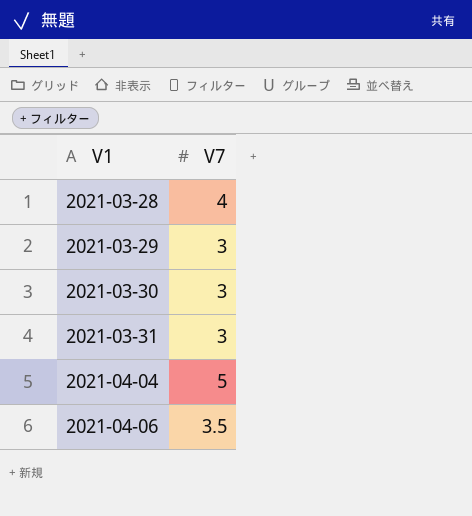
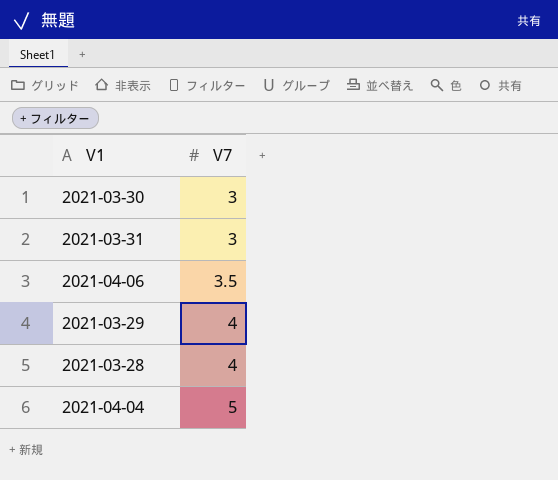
row order: V1 ascending -> V7 ascending
2021-03-29 | V7: 3 -> 4

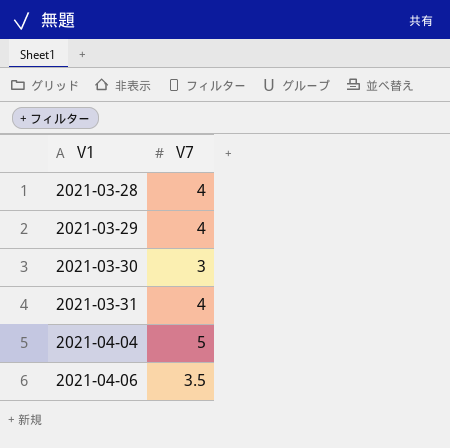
row order: V7 ascending -> V1 ascending
2021-03-31 | V7: 3 -> 4

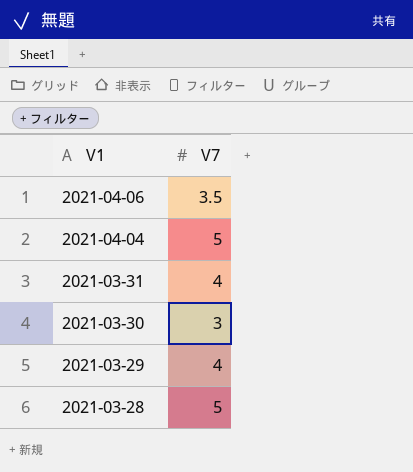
row order: V1 ascending -> V1 descending
2021-03-28 | V7: 4 -> 5

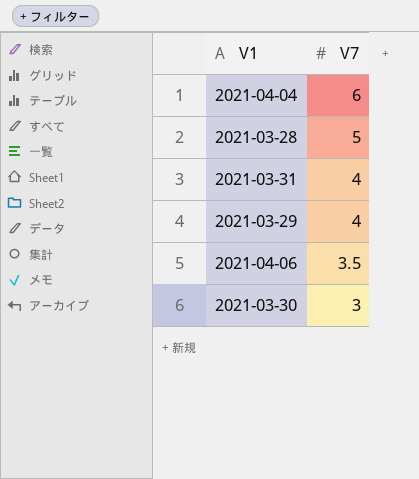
row order: V1 descending -> V7 descending
2021-04-04 | V7: 5 -> 6

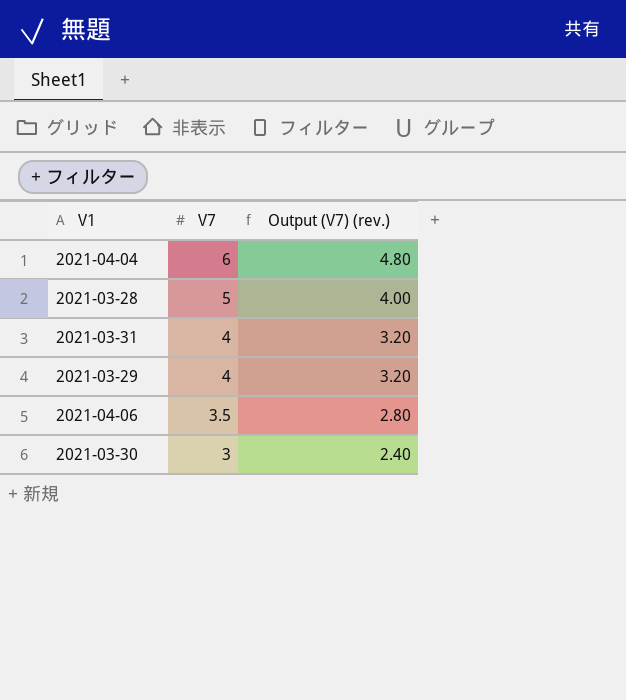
column Output (V7) (rev.) | formula: none -> [V7] * 0.8

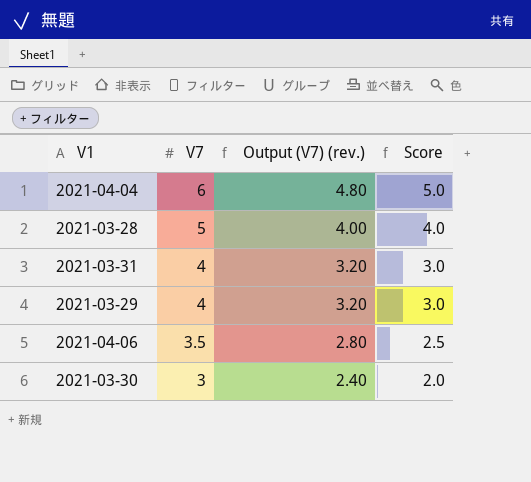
column Score | formula: none -> [V7] - 1

